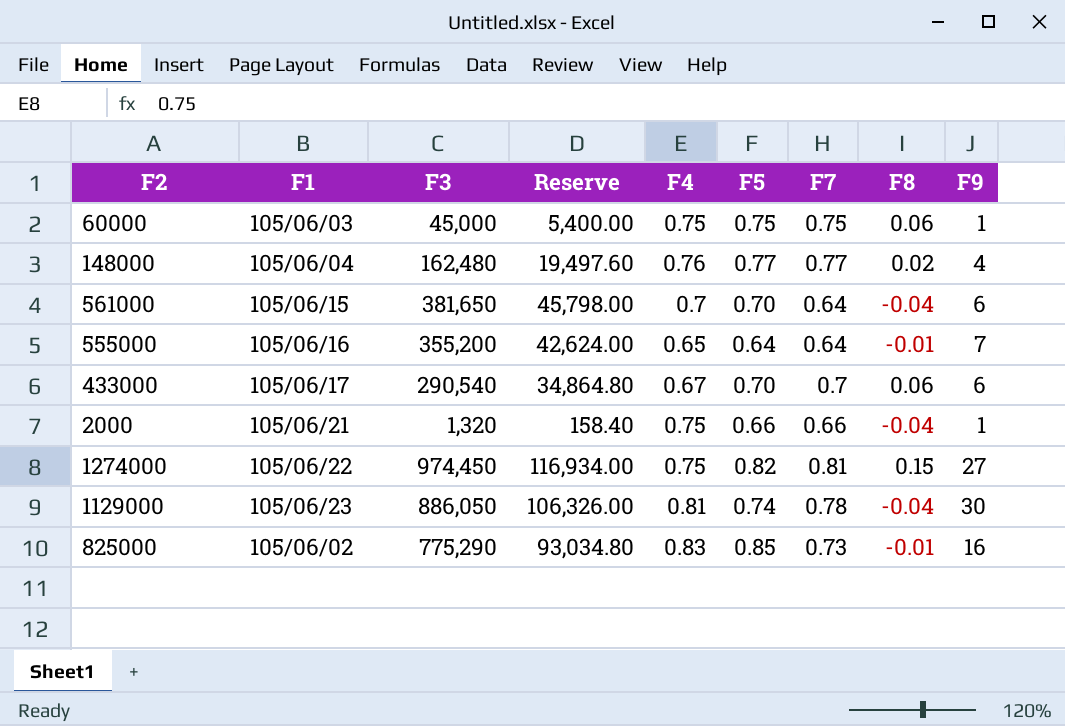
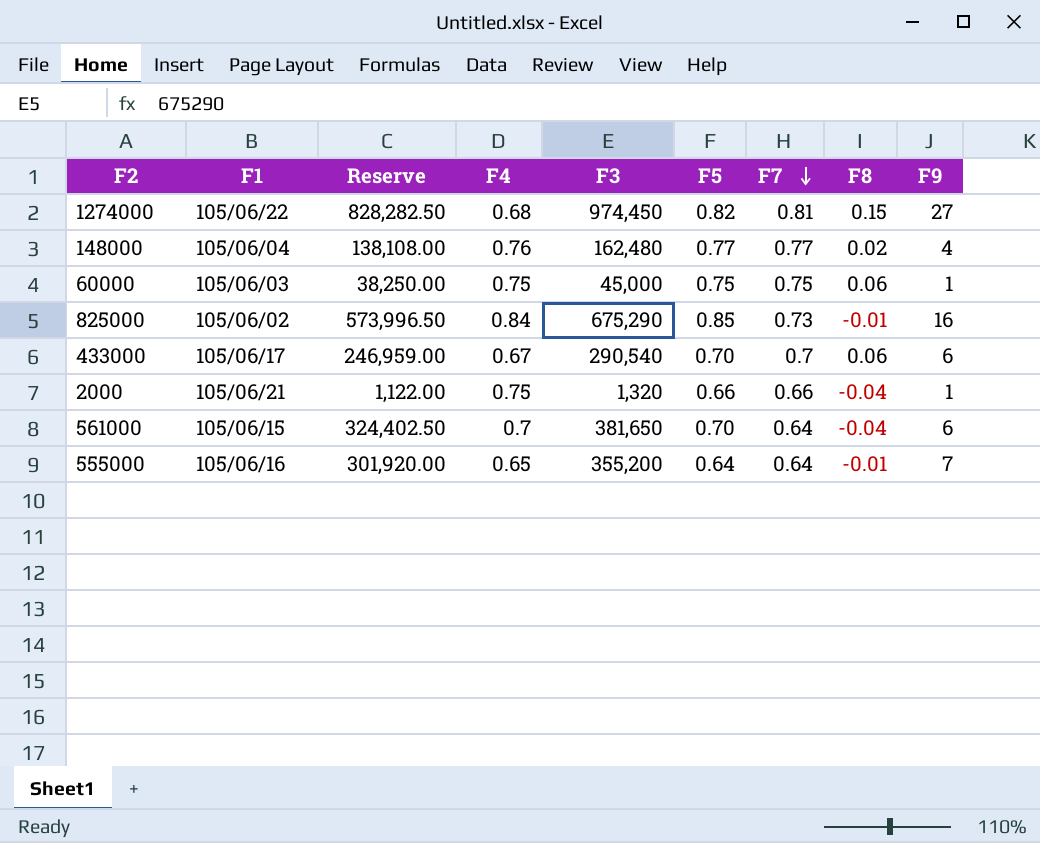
row order: none -> F7 descending
column Reserve | formula: [F3] * 0.12 -> [F3] * 0.85
column F3 | position: 3 -> 5
row 1129000: 105/06/23 | 886,050 | 106,326.00 | 0.81 | 0.74 | 0.78 | -0.04 | 30 -> none
1274000 | F4: 0.75 -> 0.68
825000 | F4: 0.83 -> 0.84
825000 | F3: 775,290 -> 675,290

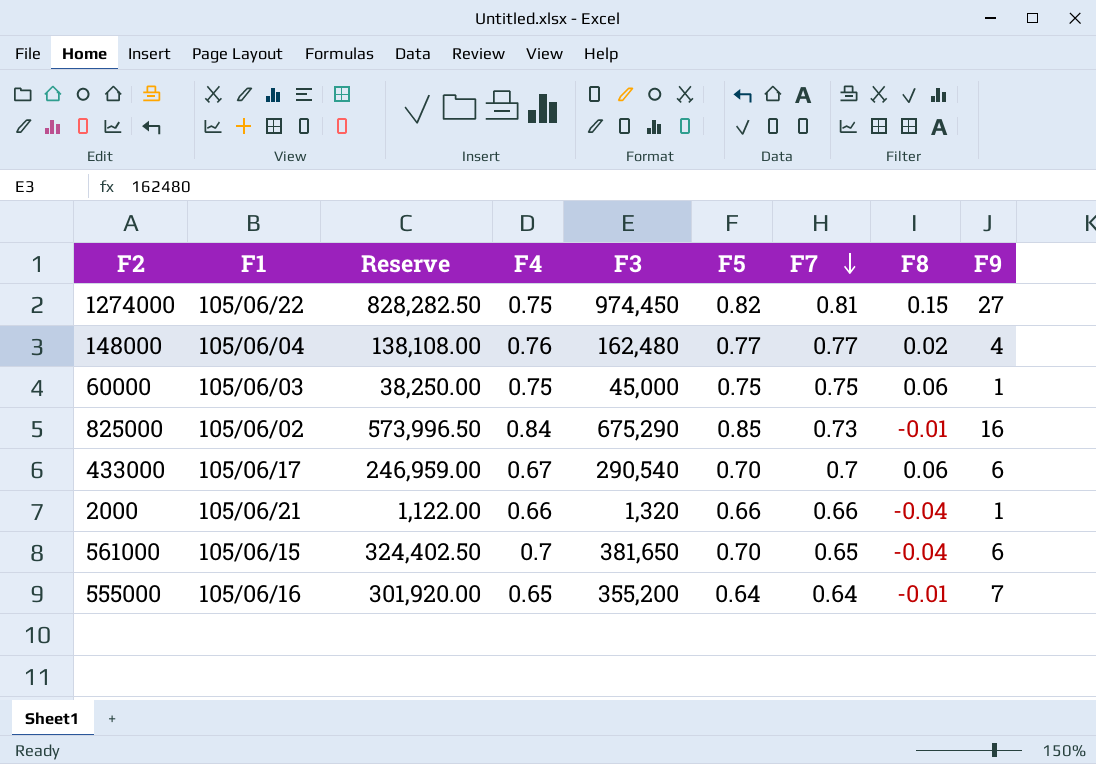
1274000 | F4: 0.68 -> 0.75
2000 | F4: 0.75 -> 0.66
561000 | F7: 0.64 -> 0.65

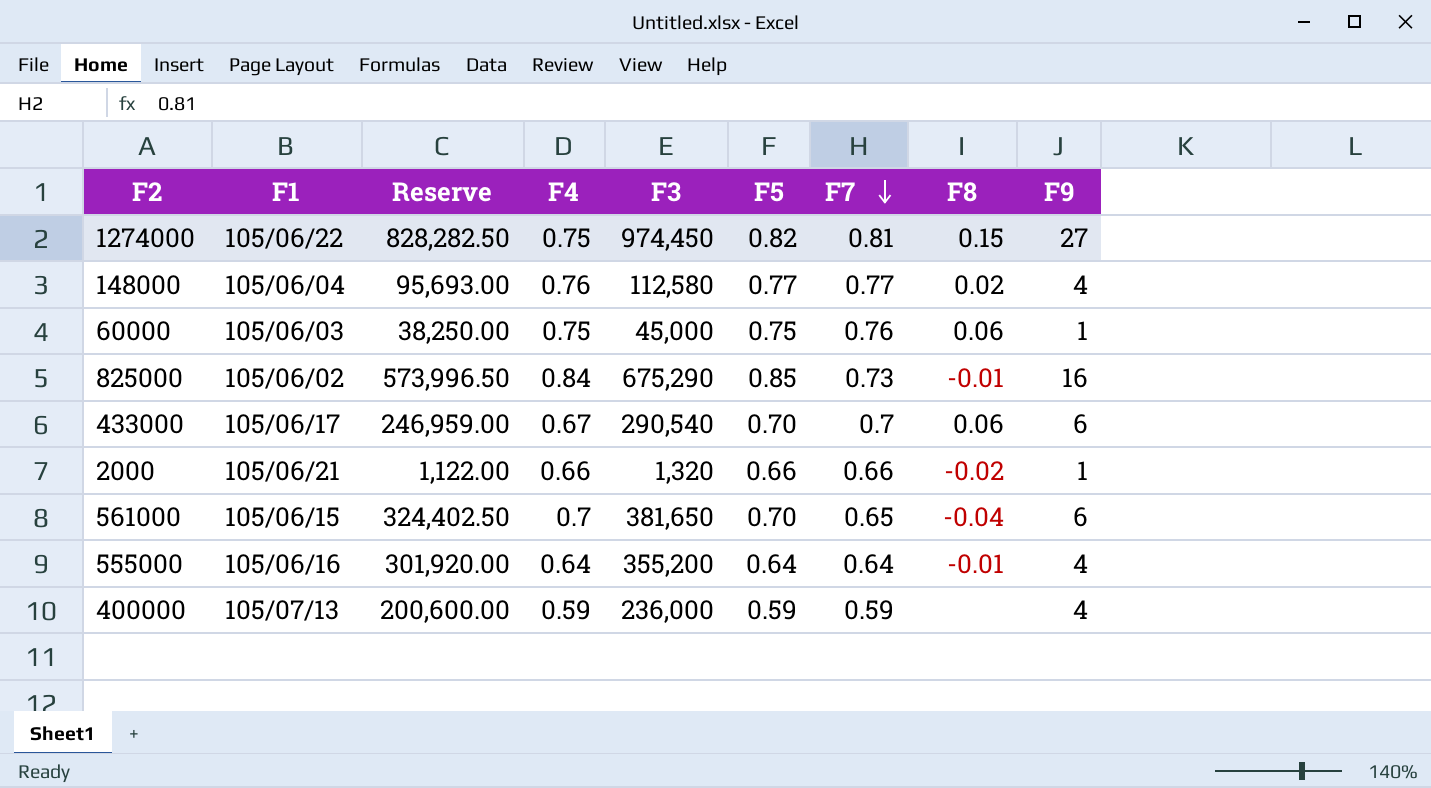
148000 | Reserve: 138,108.00 -> 95,693.00
148000 | F3: 162,480 -> 112,580
60000 | F7: 0.75 -> 0.76
2000 | F8: -0.04 -> -0.02
555000 | F4: 0.65 -> 0.64
555000 | F9: 7 -> 4
row 400000: none -> 105/07/13 | 200,600.00 | 0.59 | 236,000 | 0.59 | 0.59 | none | 4

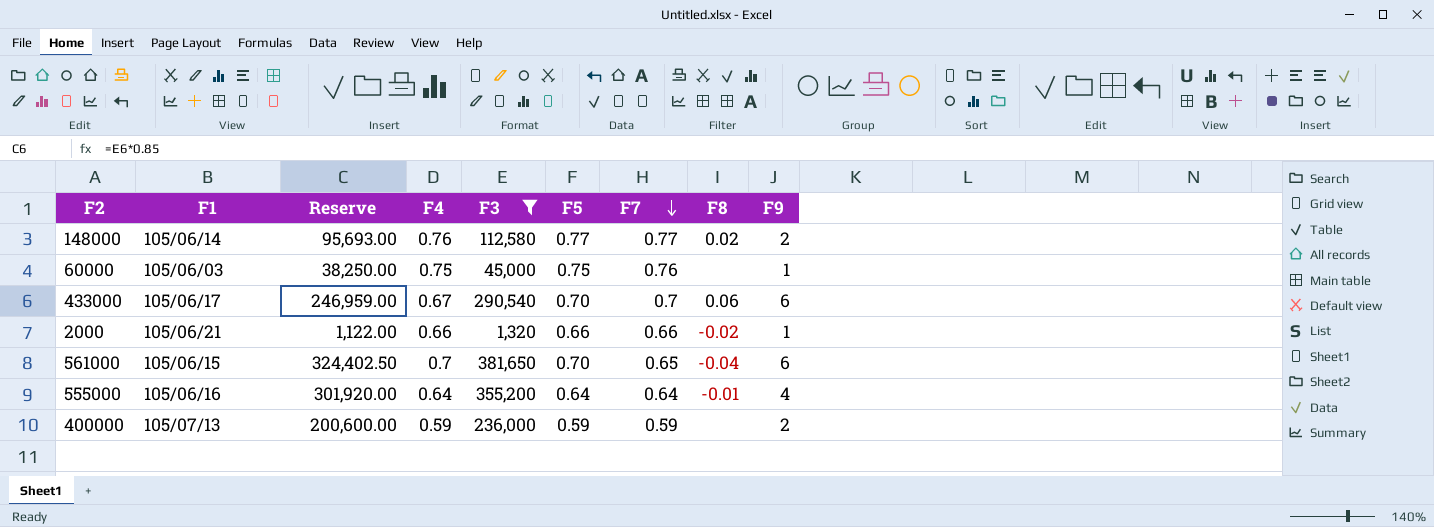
filter: none -> F3 <= 381,650
148000 | F1: 105/06/04 -> 105/06/14
148000 | F9: 4 -> 2
60000 | F8: 0.06 -> none
400000 | F9: 4 -> 2

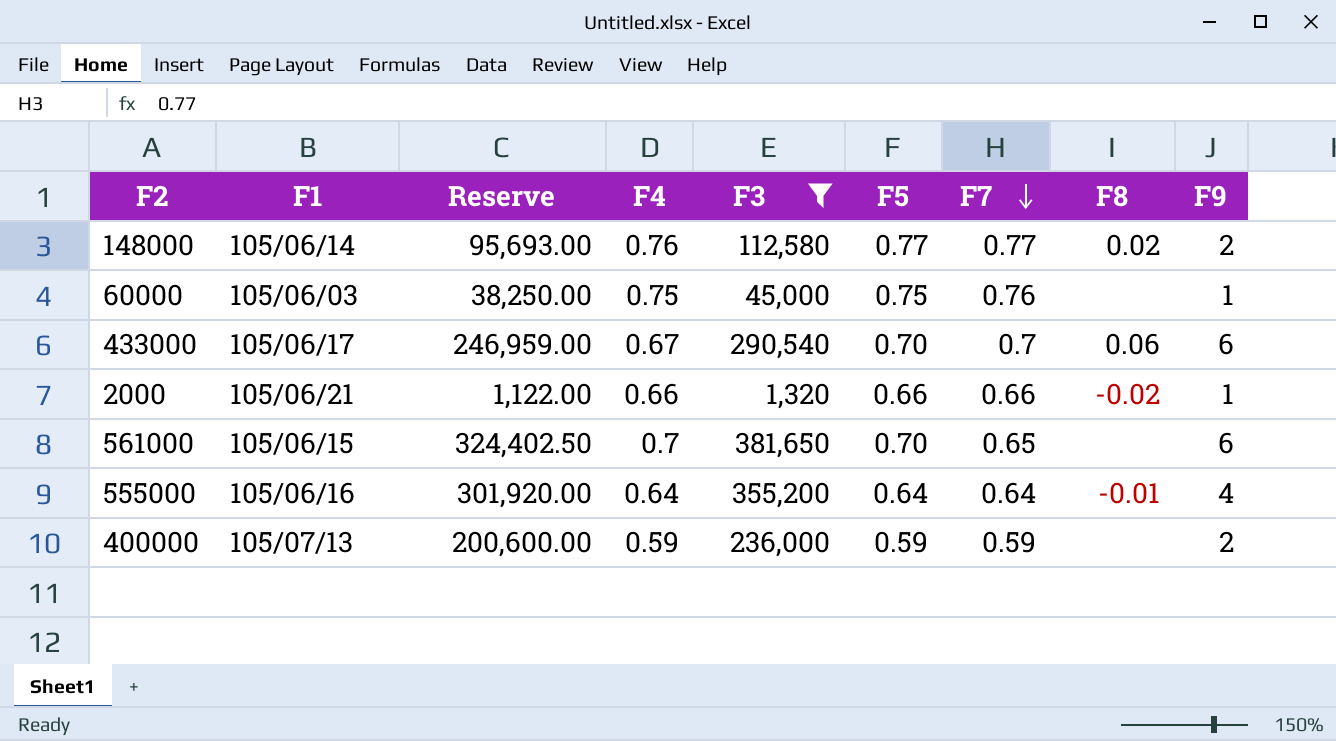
561000 | F8: -0.04 -> none

